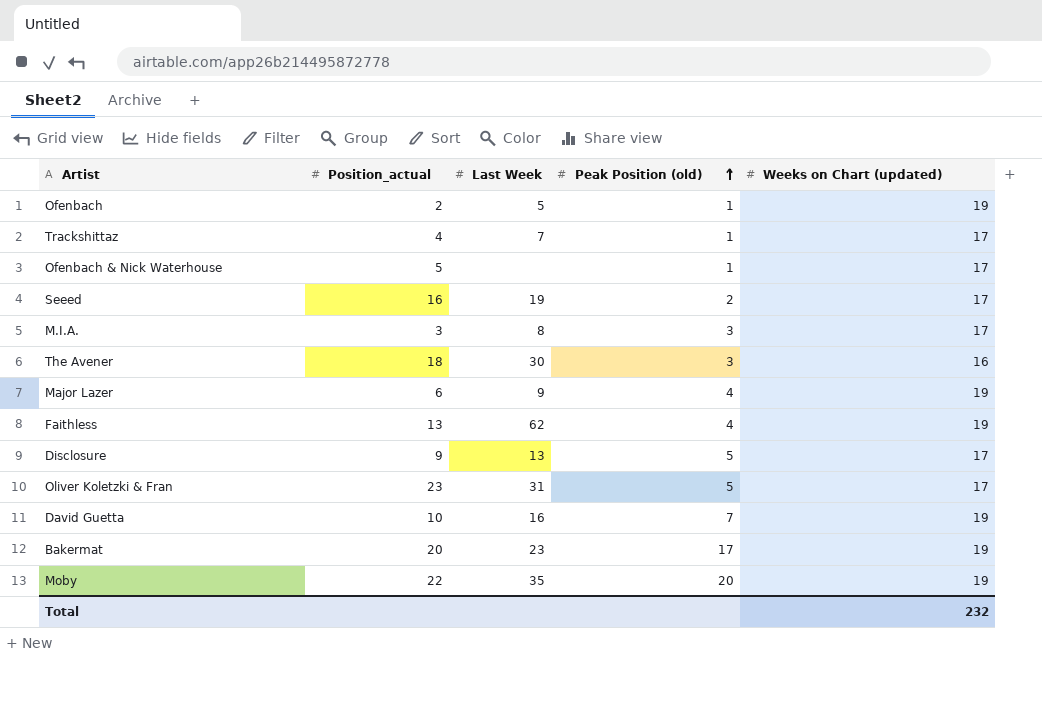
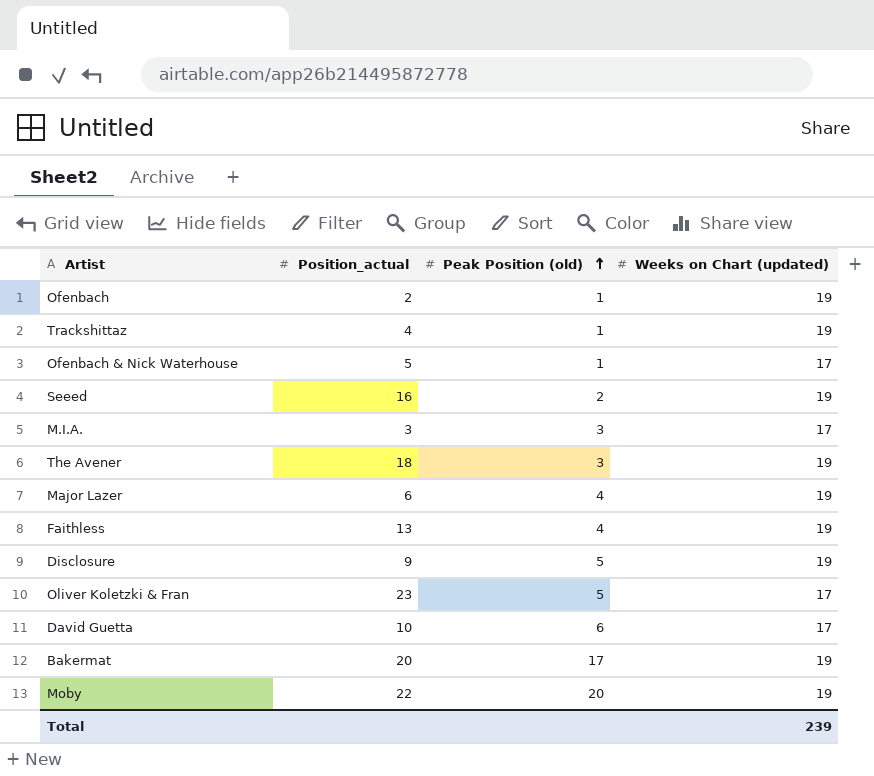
column Last Week | position: 3 -> none
Trackshittaz | Weeks on Chart (updated): 17 -> 19
Seeed | Weeks on Chart (updated): 17 -> 19
The Avener | Weeks on Chart (updated): 16 -> 19
Disclosure | Weeks on Chart (updated): 17 -> 19
David Guetta | Peak Position (old): 7 -> 6
David Guetta | Weeks on Chart (updated): 19 -> 17
Total | Weeks on Chart (updated): 232 -> 239

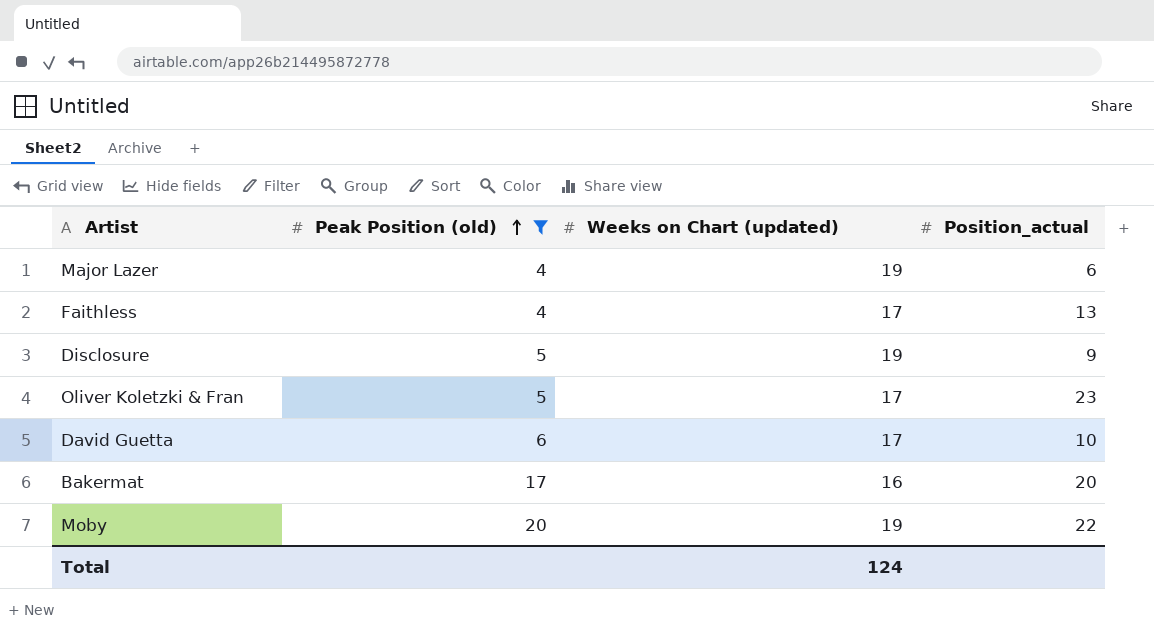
filter: none -> Peak Position (old) >= 4
column Position_actual | position: 2 -> 4
Faithless | Weeks on Chart (updated): 19 -> 17
Bakermat | Weeks on Chart (updated): 19 -> 16
Total | Weeks on Chart (updated): 239 -> 124

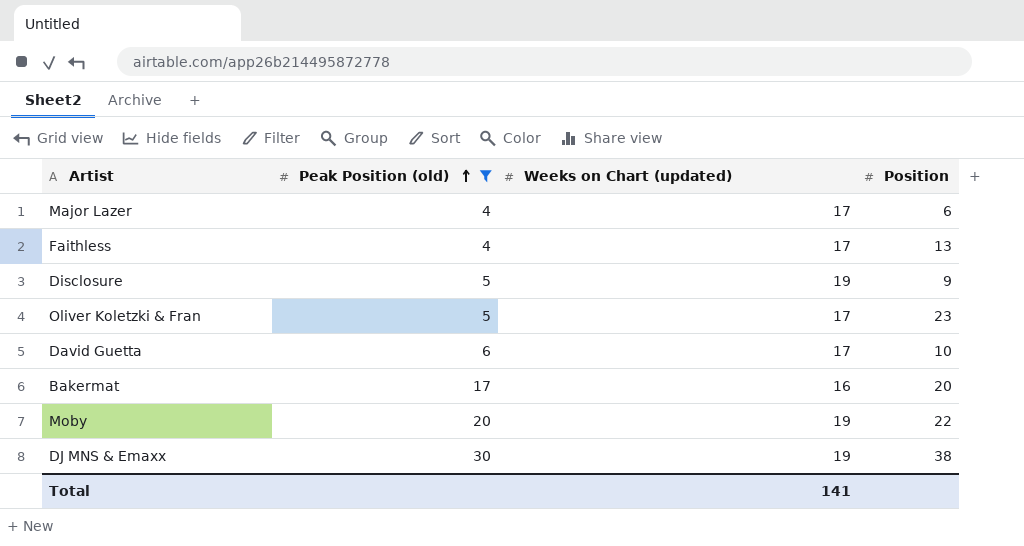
column name: Position_actual -> Position
Major Lazer | Weeks on Chart (updated): 19 -> 17
row DJ MNS & Emaxx: none -> 30 | 19 | 38
Total | Weeks on Chart (updated): 124 -> 141

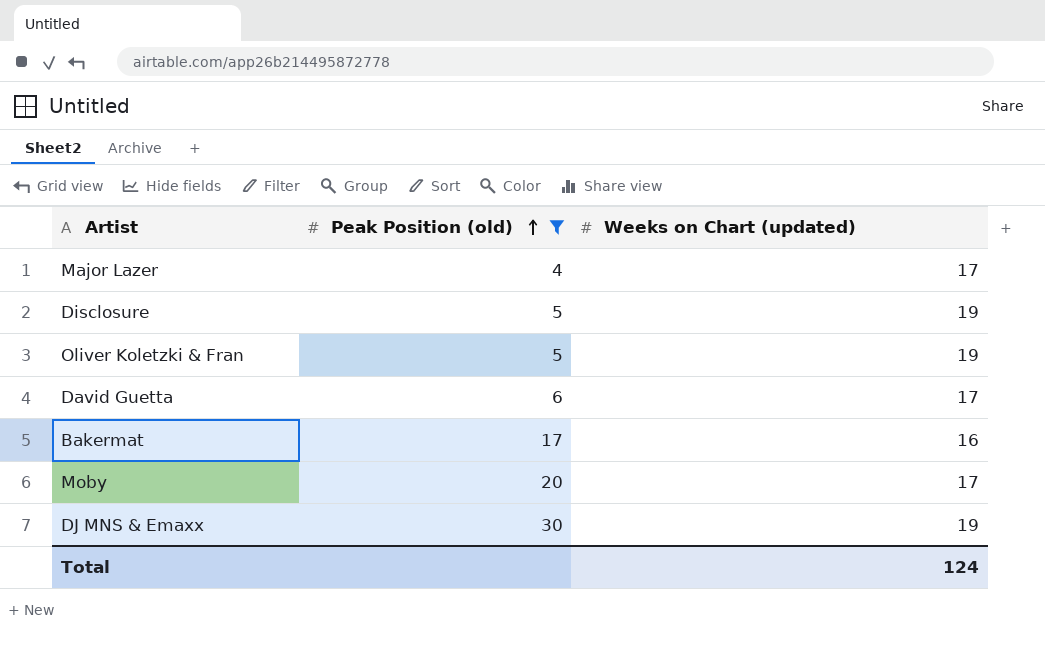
column Position | position: 4 -> none
row Faithless: 4 | 17 | 13 -> none
Oliver Koletzki & Fran | Weeks on Chart (updated): 17 -> 19
Moby | Weeks on Chart (updated): 19 -> 17
Total | Weeks on Chart (updated): 141 -> 124

